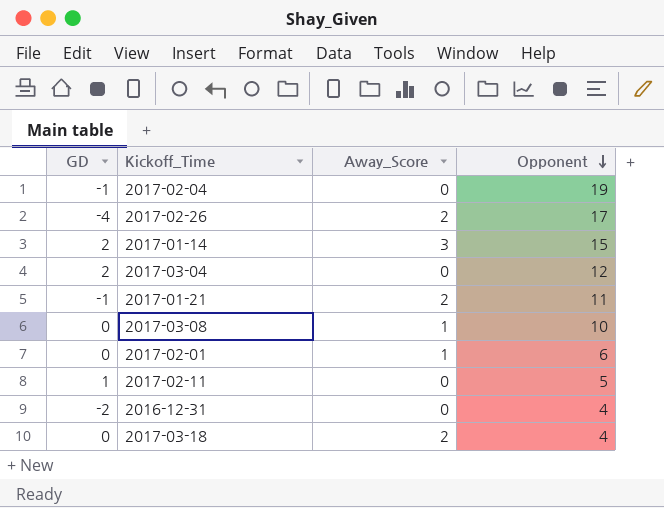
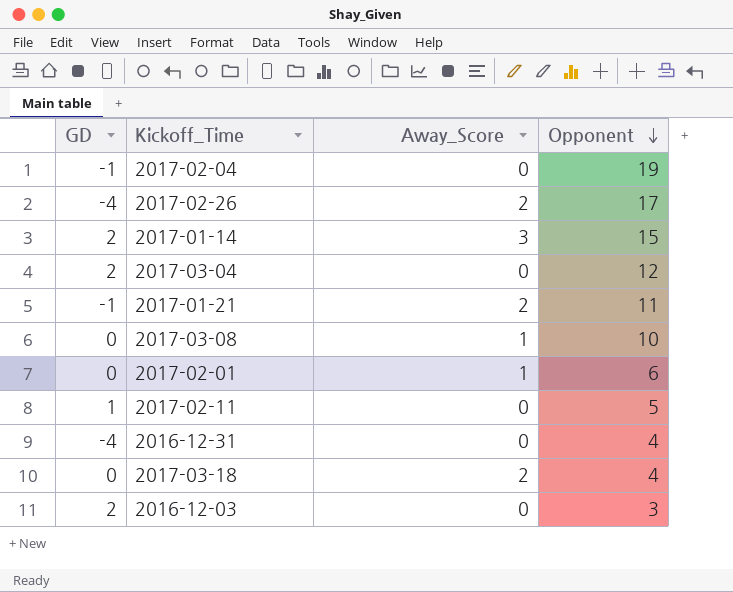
2016-12-31 | GD: -2 -> -4
row 2016-12-03: none -> 2 | 0 | 3

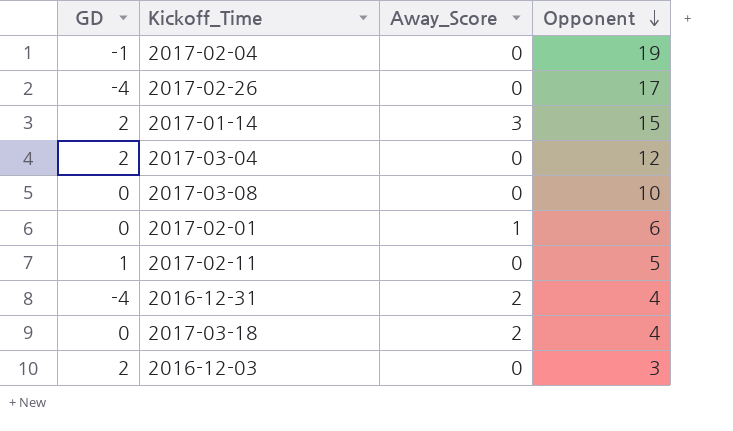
row 2017-01-21: -1 | 2 | 11 -> none
2017-02-26 | Away_Score: 2 -> 0
2017-03-08 | Away_Score: 1 -> 0
2016-12-31 | Away_Score: 0 -> 2

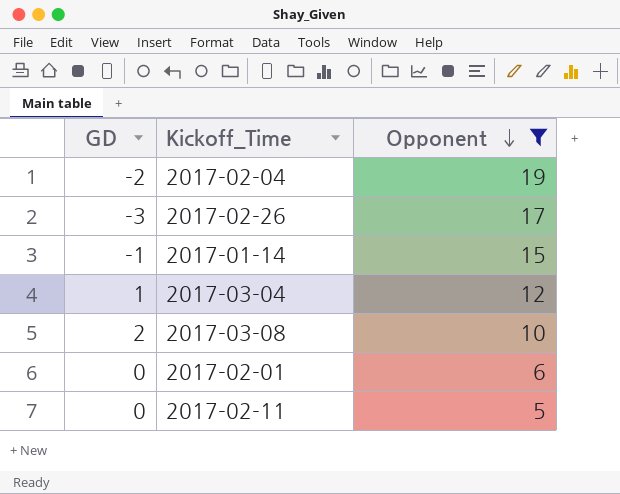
filter: none -> Opponent >= 5
column Away_Score | position: 3 -> none
2017-02-04 | GD: -1 -> -2
2017-02-26 | GD: -4 -> -3
2017-01-14 | GD: 2 -> -1
2017-03-04 | GD: 2 -> 1
2017-03-08 | GD: 0 -> 2
2017-02-11 | GD: 1 -> 0

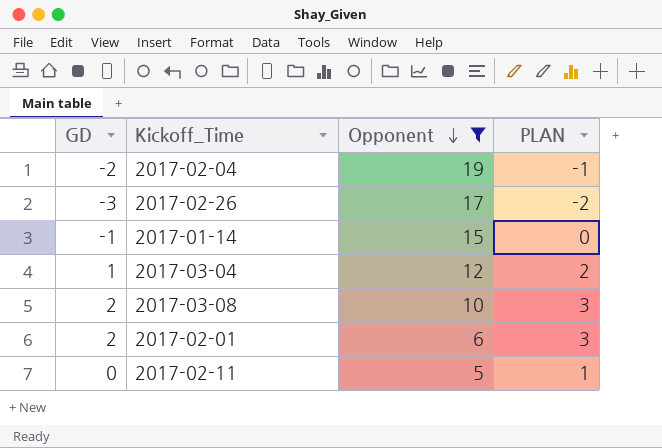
column PLAN | formula: none -> [GD] + 1
2017-02-01 | GD: 0 -> 2

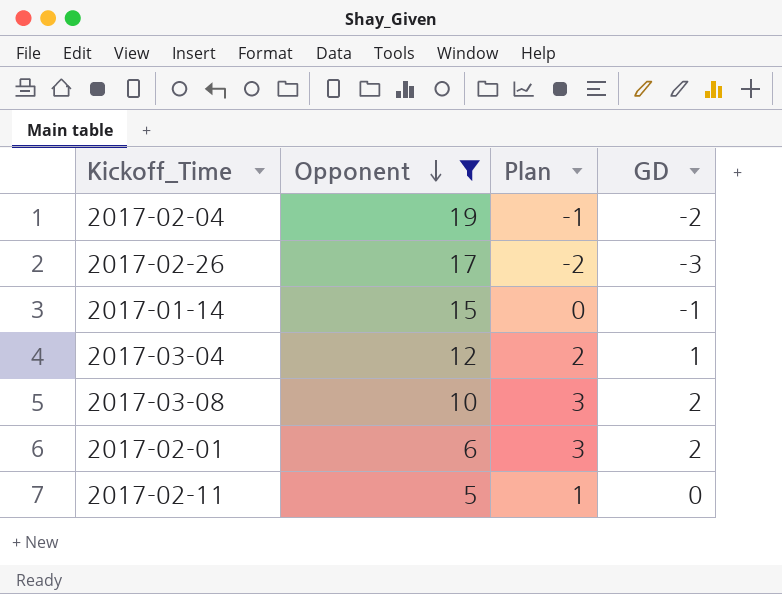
column name: PLAN -> Plan
column GD | position: 1 -> 4

